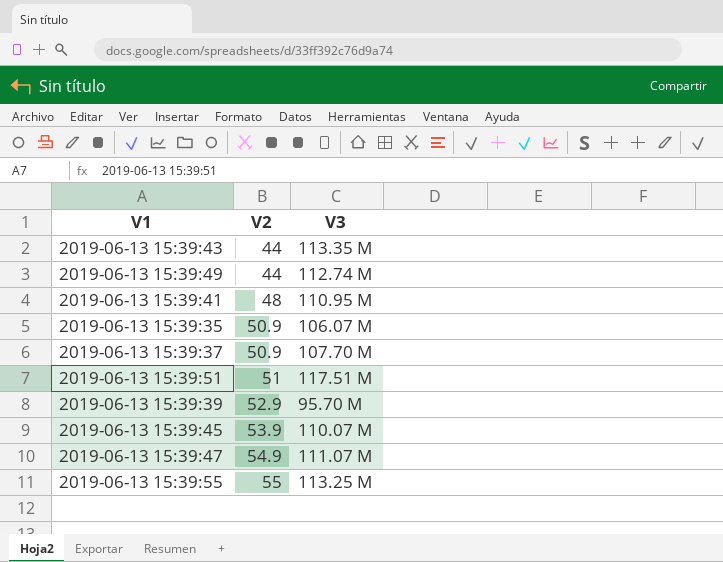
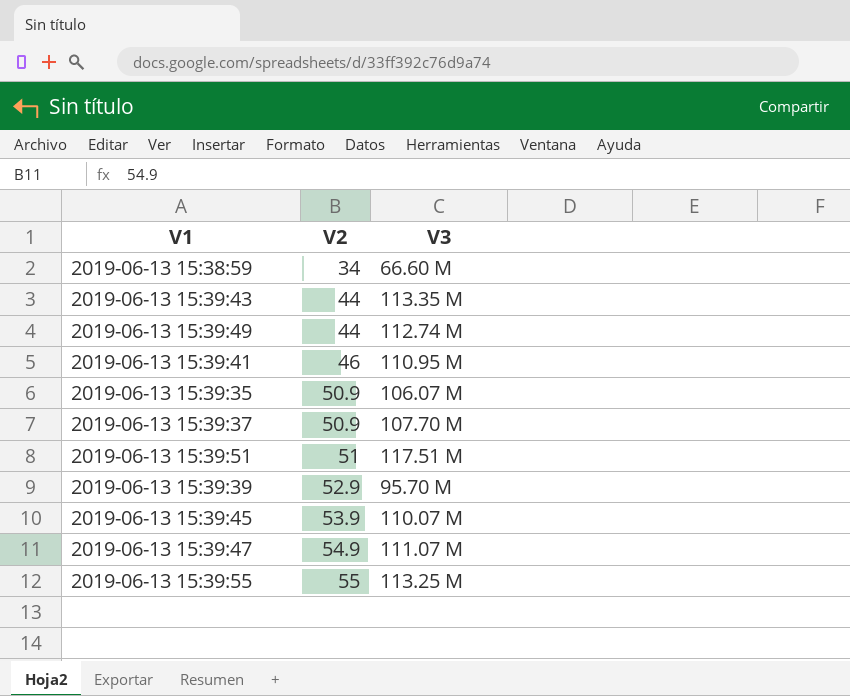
row 2019-06-13 15:38:59: none -> 34 | 66.60 M
2019-06-13 15:39:41 | V2: 48 -> 46

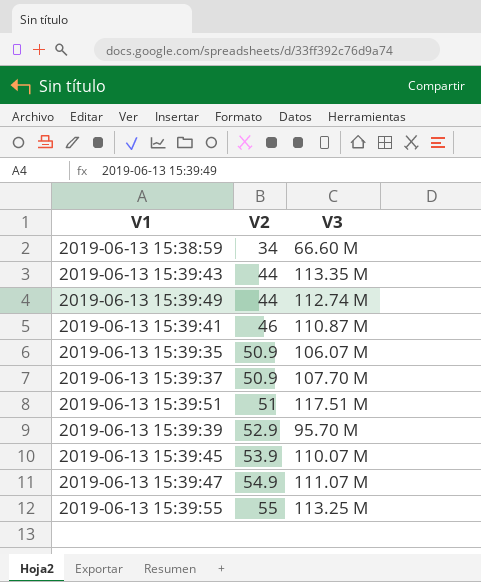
2019-06-13 15:39:41 | V3: 110.95 M -> 110.87 M

